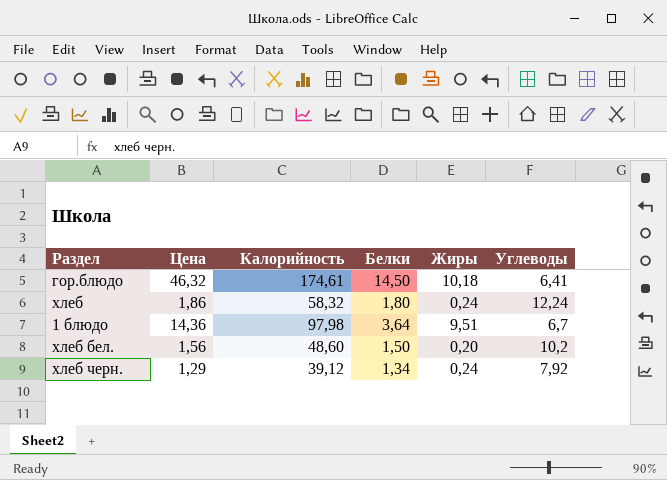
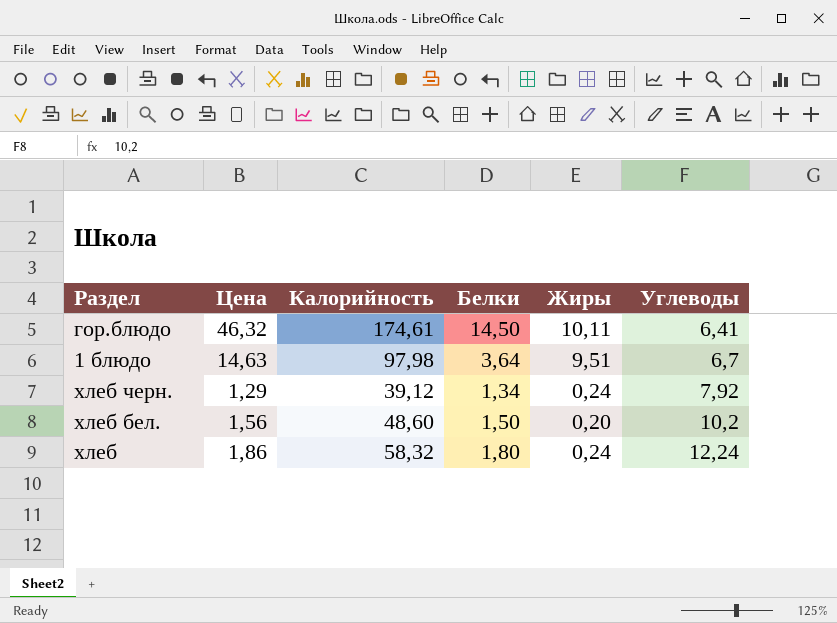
row order: none -> Углеводы ascending
гор.блюдо | Жиры: 10,18 -> 10,11
1 блюдо | Цена: 14,36 -> 14,63

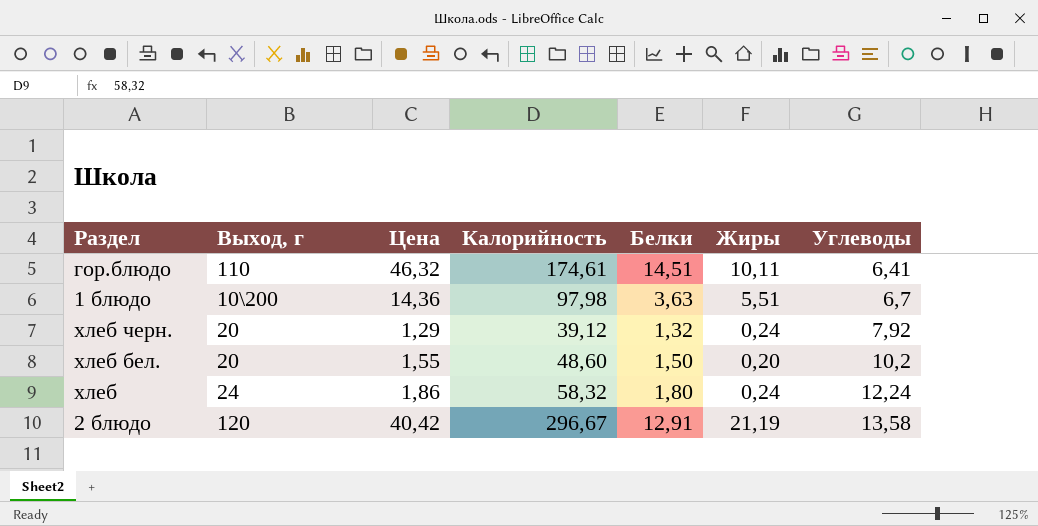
column Выход, г | position: none -> 2
гор.блюдо | Белки: 14,50 -> 14,51
1 блюдо | Цена: 14,63 -> 14,36
1 блюдо | Белки: 3,64 -> 3,63
1 блюдо | Жиры: 9,51 -> 5,51
хлеб черн. | Белки: 1,34 -> 1,32
хлеб бел. | Цена: 1,56 -> 1,55
row 2 блюдо: none -> 120 | 40,42 | 296,67 | 12,91 | 21,19 | 13,58

